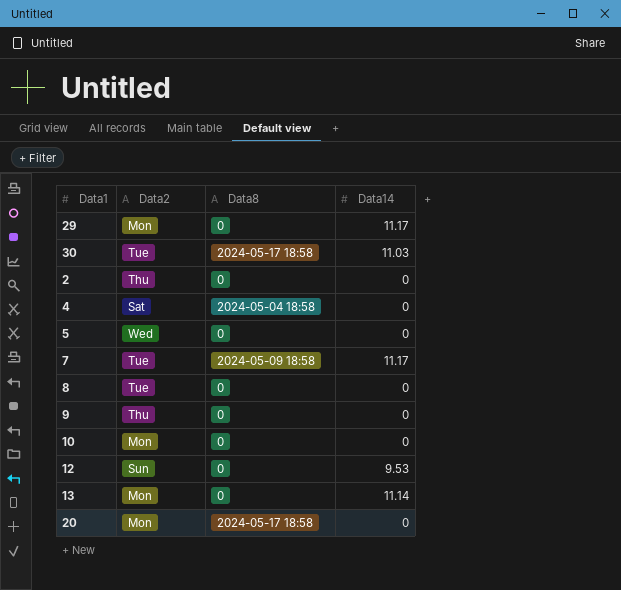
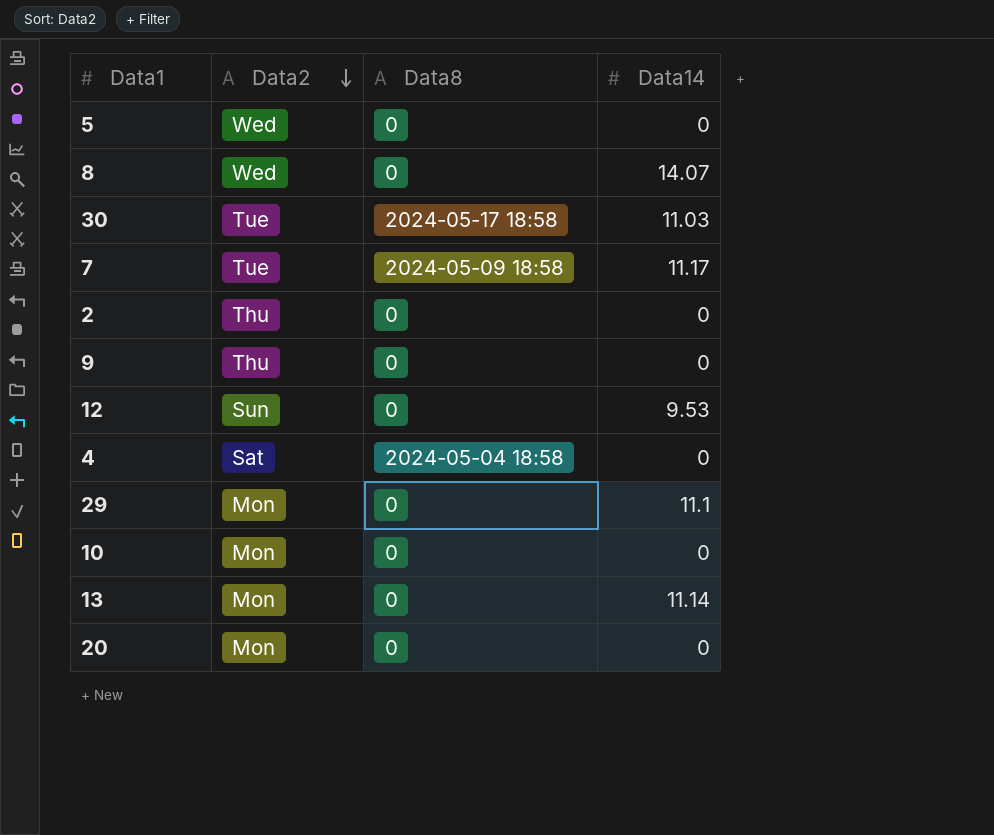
row order: none -> Data2 descending
8 | Data2: Tue -> Wed
8 | Data14: 0 -> 14.07
29 | Data14: 11.17 -> 11.1
20 | Data8: 2024-05-17 18:58 -> 0

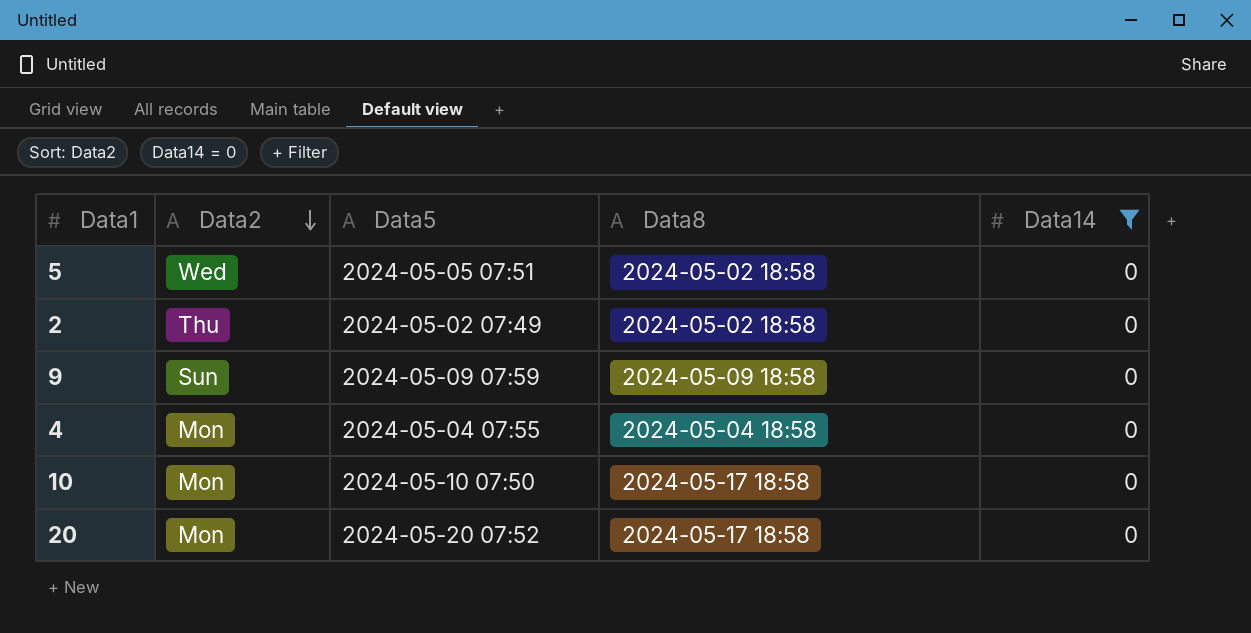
filter: none -> Data14 = 0
column Data5 | position: none -> 3
5 | Data8: 0 -> 2024-05-02 18:58
2 | Data8: 0 -> 2024-05-02 18:58
9 | Data2: Thu -> Sun
9 | Data8: 0 -> 2024-05-09 18:58
4 | Data2: Sat -> Mon
10 | Data8: 0 -> 2024-05-17 18:58
20 | Data8: 0 -> 2024-05-17 18:58

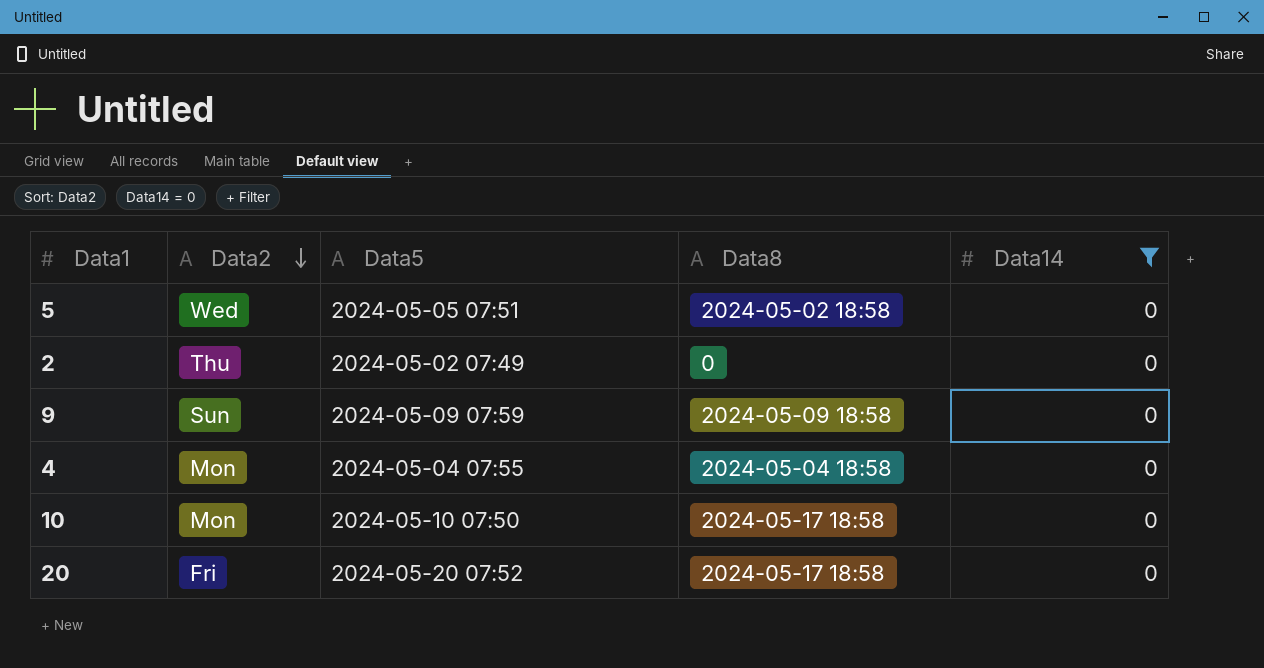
2 | Data8: 2024-05-02 18:58 -> 0
20 | Data2: Mon -> Fri

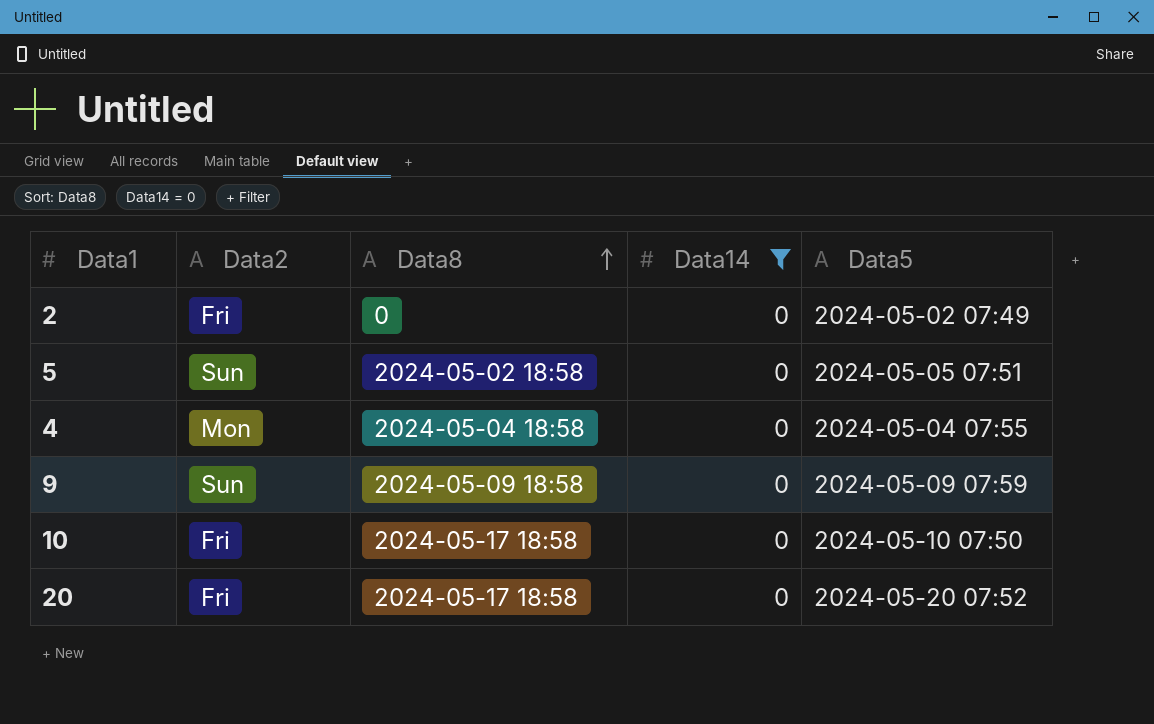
row order: Data2 descending -> Data8 ascending
column Data5 | position: 3 -> 5
2 | Data2: Thu -> Fri
5 | Data2: Wed -> Sun
10 | Data2: Mon -> Fri

